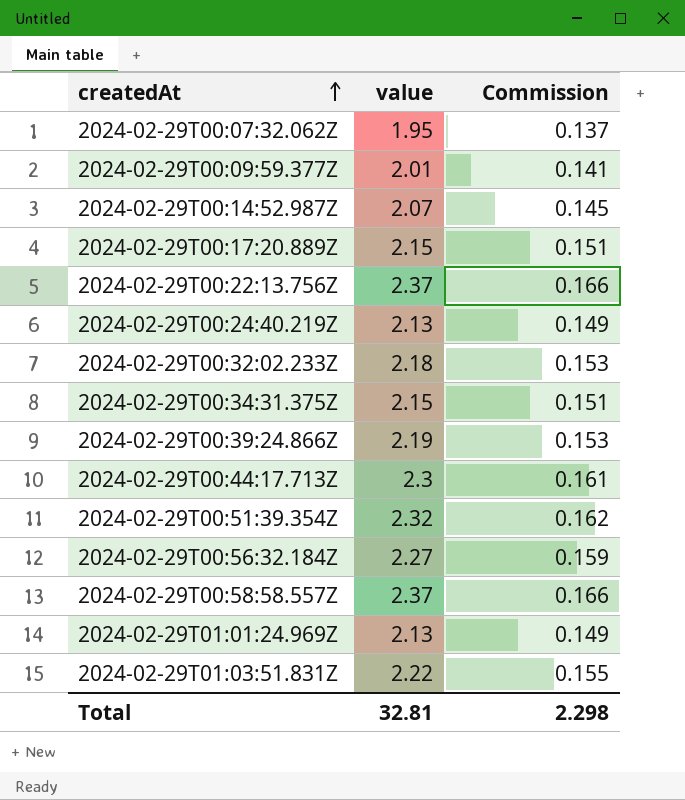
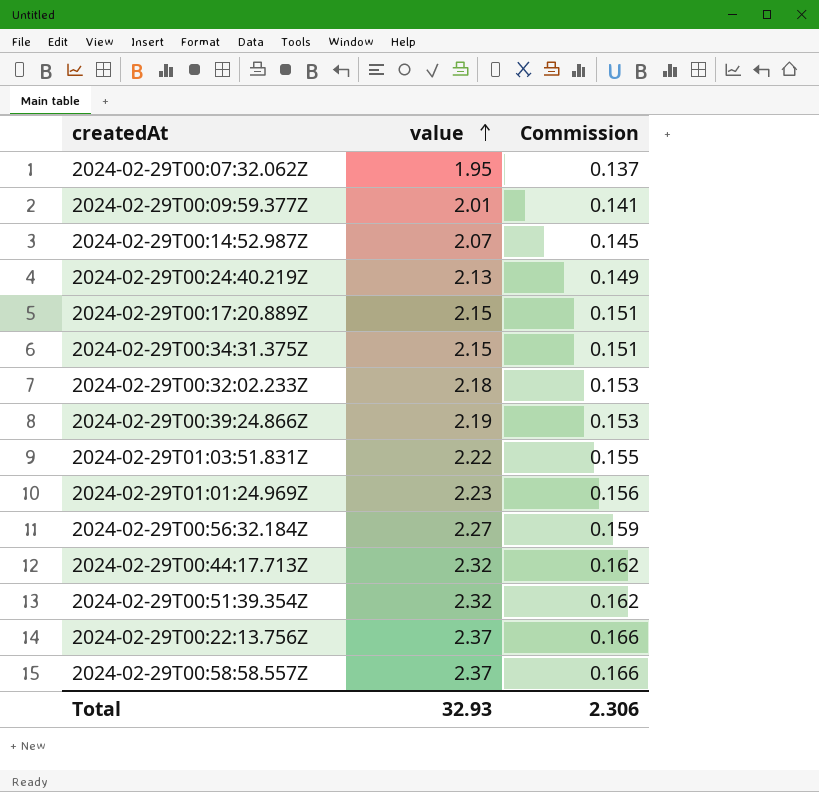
row order: createdAt ascending -> value ascending
2024-02-29T01:01:24.969Z | value: 2.13 -> 2.23
2024-02-29T01:01:24.969Z | Commission: 0.149 -> 0.156
2024-02-29T00:44:17.713Z | value: 2.3 -> 2.32
2024-02-29T00:44:17.713Z | Commission: 0.161 -> 0.162
Total | value: 32.81 -> 32.93
Total | Commission: 2.298 -> 2.306

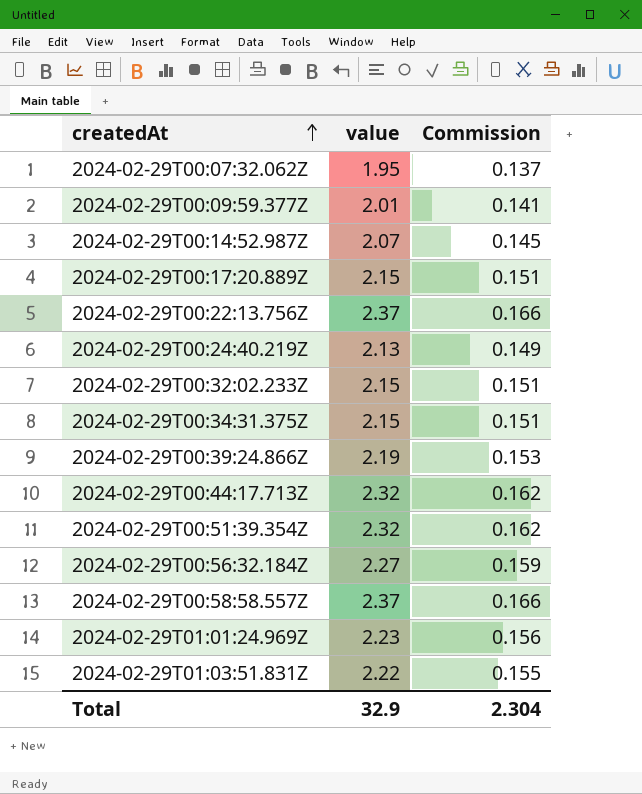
row order: value ascending -> createdAt ascending
2024-02-29T00:32:02.233Z | value: 2.18 -> 2.15
2024-02-29T00:32:02.233Z | Commission: 0.153 -> 0.151
Total | value: 32.93 -> 32.9
Total | Commission: 2.306 -> 2.304

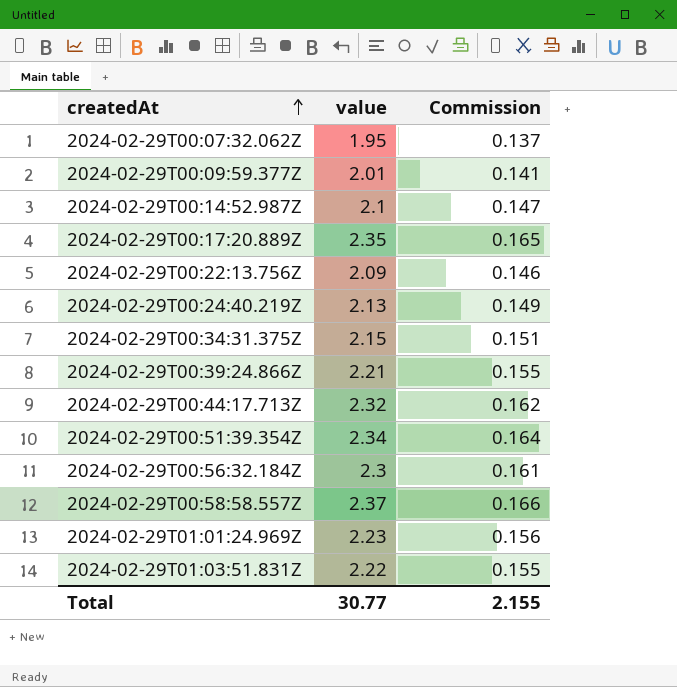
row 2024-02-29T00:32:02.233Z: 2.15 | 0.151 -> none
2024-02-29T00:14:52.987Z | value: 2.07 -> 2.1
2024-02-29T00:14:52.987Z | Commission: 0.145 -> 0.147
2024-02-29T00:17:20.889Z | value: 2.15 -> 2.35
2024-02-29T00:17:20.889Z | Commission: 0.151 -> 0.165
2024-02-29T00:22:13.756Z | value: 2.37 -> 2.09
2024-02-29T00:22:13.756Z | Commission: 0.166 -> 0.146
2024-02-29T00:39:24.866Z | value: 2.19 -> 2.21
2024-02-29T00:39:24.866Z | Commission: 0.153 -> 0.155
2024-02-29T00:51:39.354Z | value: 2.32 -> 2.34
2024-02-29T00:51:39.354Z | Commission: 0.162 -> 0.164
2024-02-29T00:56:32.184Z | value: 2.27 -> 2.3
2024-02-29T00:56:32.184Z | Commission: 0.159 -> 0.161
Total | value: 32.9 -> 30.77
Total | Commission: 2.304 -> 2.155

